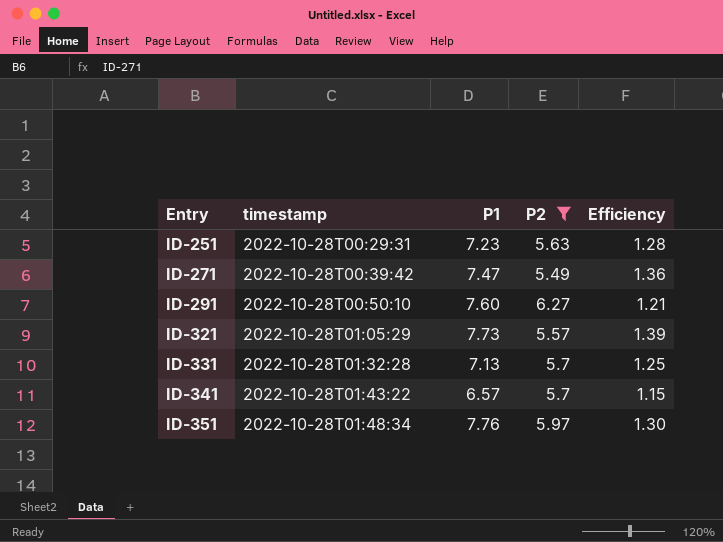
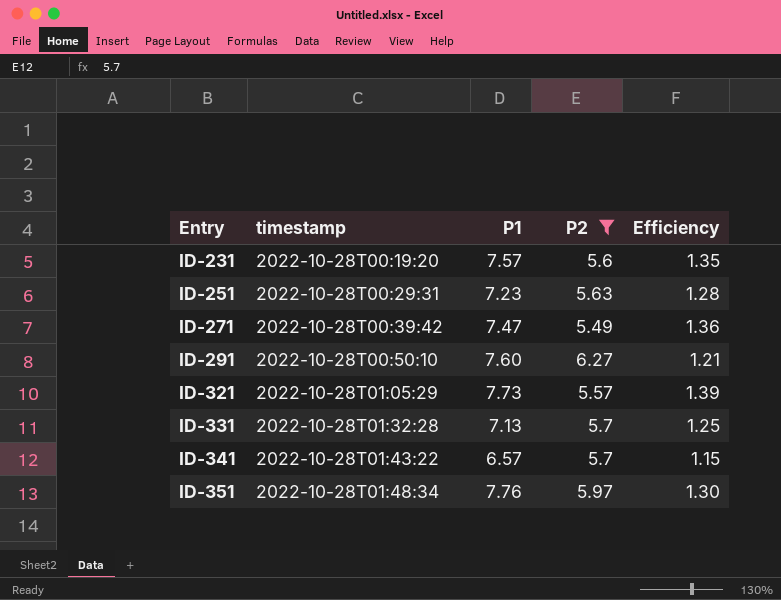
row ID-231: none -> 2022-10-28T00:19:20 | 7.57 | 5.6 | 1.35

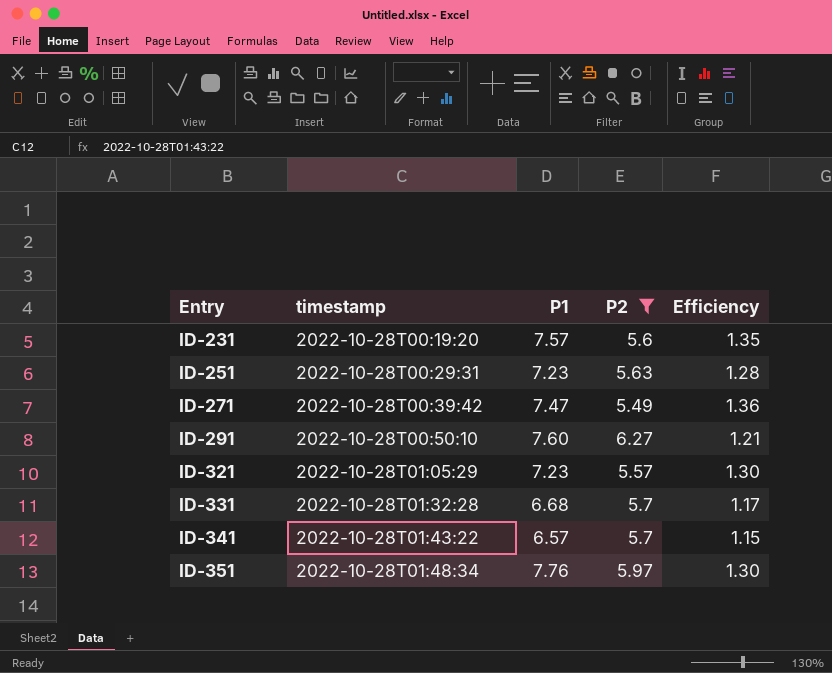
ID-321 | P1: 7.73 -> 7.23
ID-321 | Efficiency: 1.39 -> 1.30
ID-331 | P1: 7.13 -> 6.68
ID-331 | Efficiency: 1.25 -> 1.17

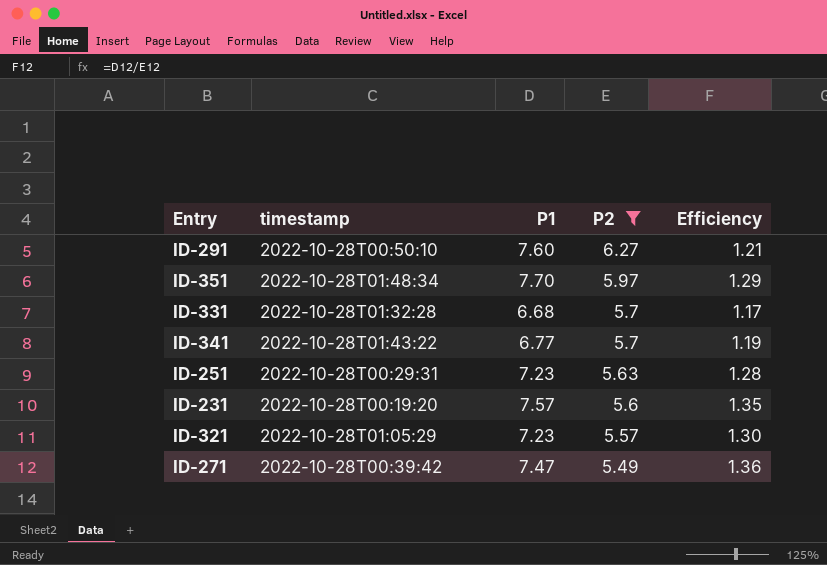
row order: Entry ascending -> P2 descending
ID-351 | P1: 7.76 -> 7.70
ID-351 | Efficiency: 1.30 -> 1.29
ID-341 | P1: 6.57 -> 6.77
ID-341 | Efficiency: 1.15 -> 1.19

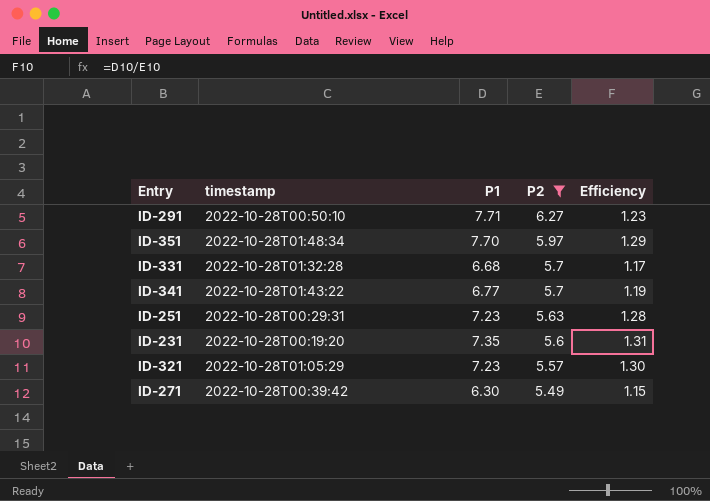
ID-291 | P1: 7.60 -> 7.71
ID-291 | Efficiency: 1.21 -> 1.23
ID-231 | P1: 7.57 -> 7.35
ID-231 | Efficiency: 1.35 -> 1.31
ID-271 | P1: 7.47 -> 6.30
ID-271 | Efficiency: 1.36 -> 1.15

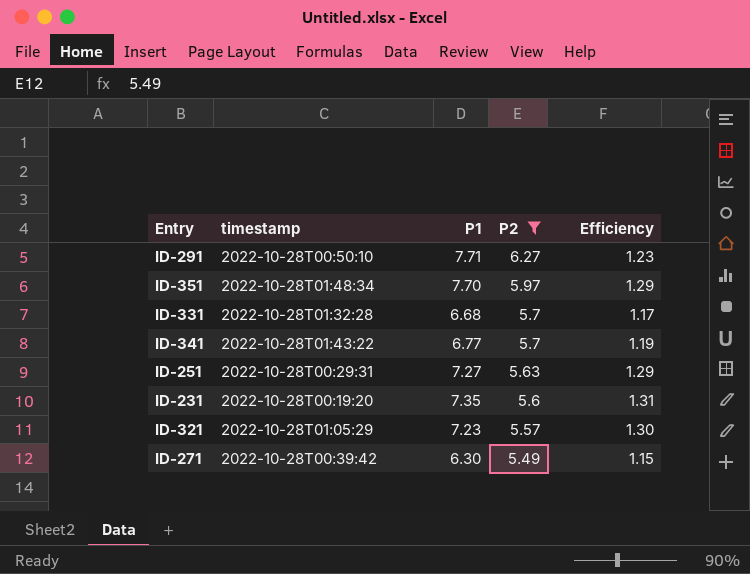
ID-251 | P1: 7.23 -> 7.27
ID-251 | Efficiency: 1.28 -> 1.29

